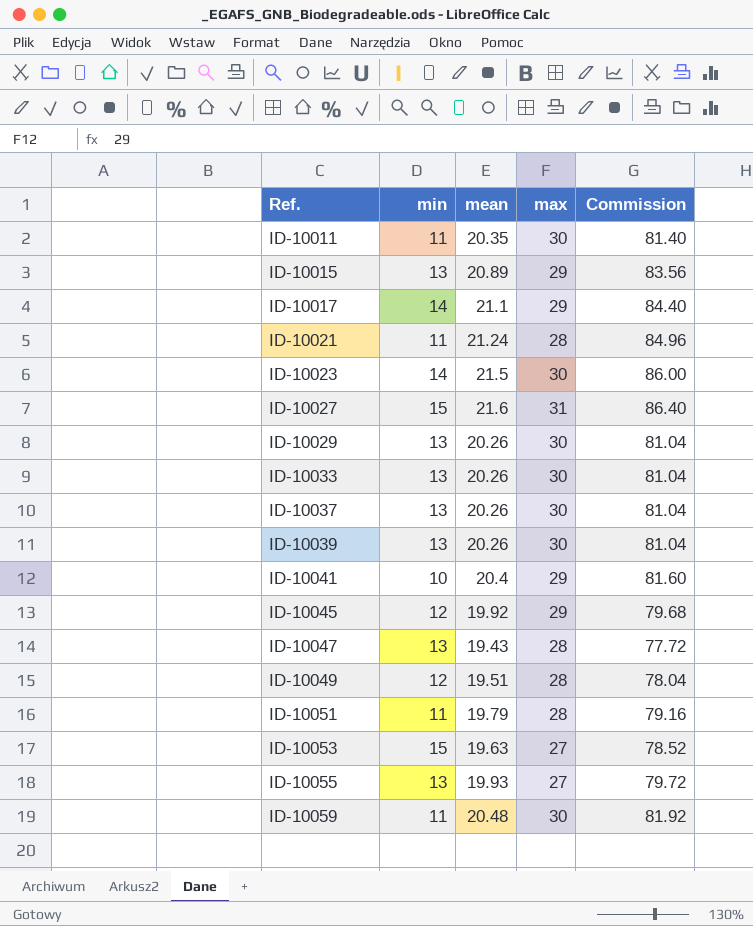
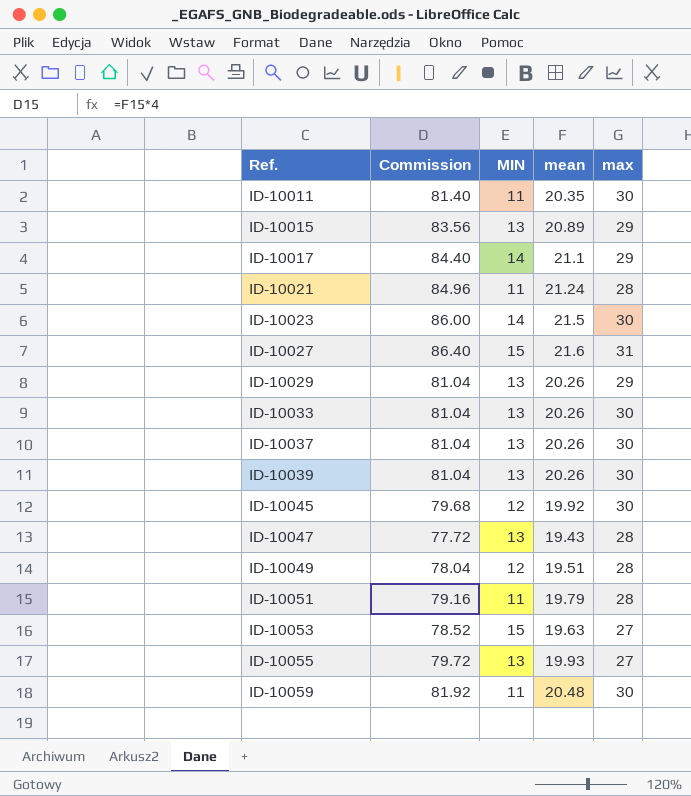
column Commission | position: 5 -> 2
column name: min -> MIN
row ID-10041: 10 | 20.4 | 29 | 81.60 -> none
ID-10029 | max: 30 -> 29
ID-10045 | max: 29 -> 30

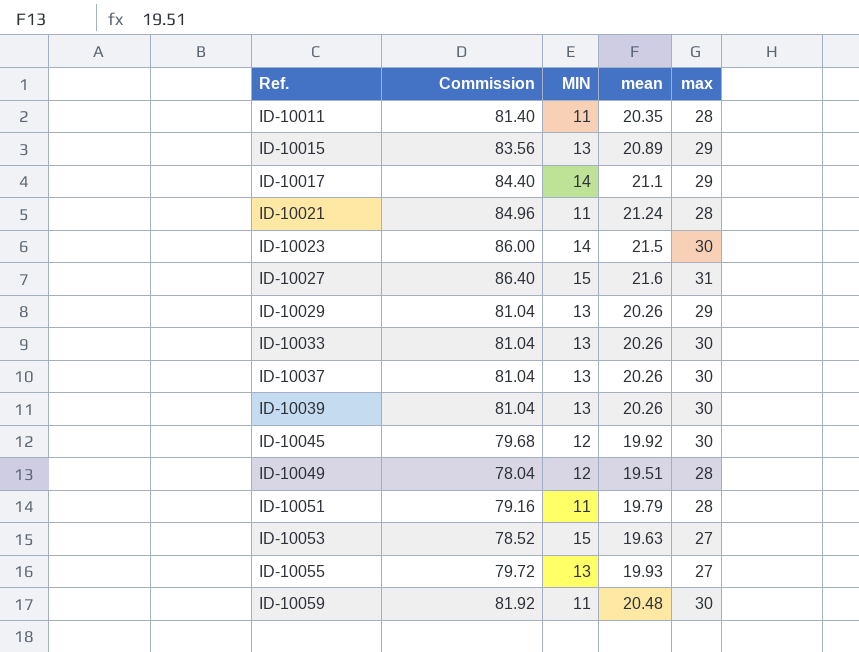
row ID-10047: 77.72 | 13 | 19.43 | 28 -> none
ID-10011 | max: 30 -> 28

